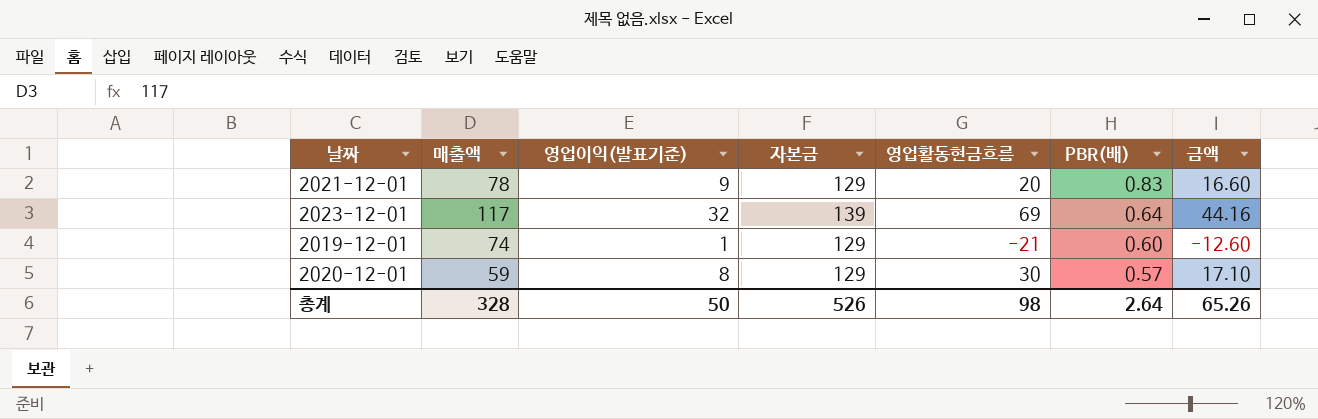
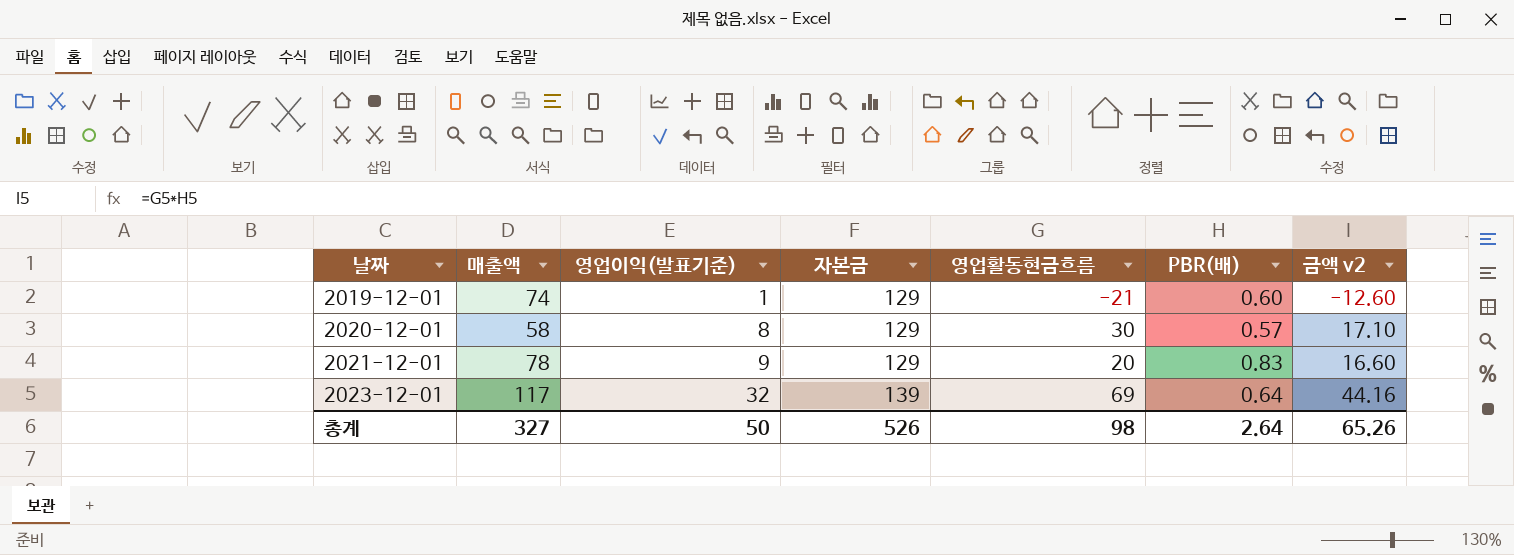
row order: PBR(배) descending -> 날짜 ascending
column name: 금액 -> 금액 v2
2020-12-01 | 매출액: 59 -> 58
총계 | 매출액: 328 -> 327

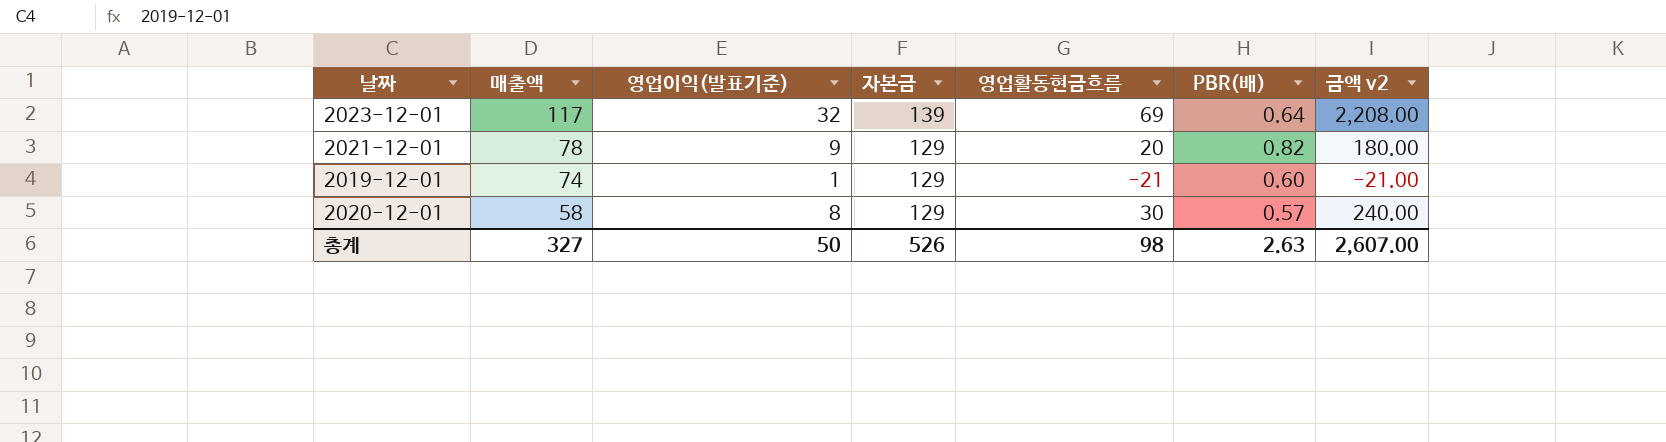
row order: 날짜 ascending -> 매출액 descending
column 금액 v2 | formula: [영업활동현금흐름] * [PBR(배)] -> [영업이익(발표기준)] * [영업활동현금흐름]
2021-12-01 | PBR(배): 0.83 -> 0.82
총계 | PBR(배): 2.64 -> 2.63
총계 | 금액 v2: 65.26 -> 2,607.00

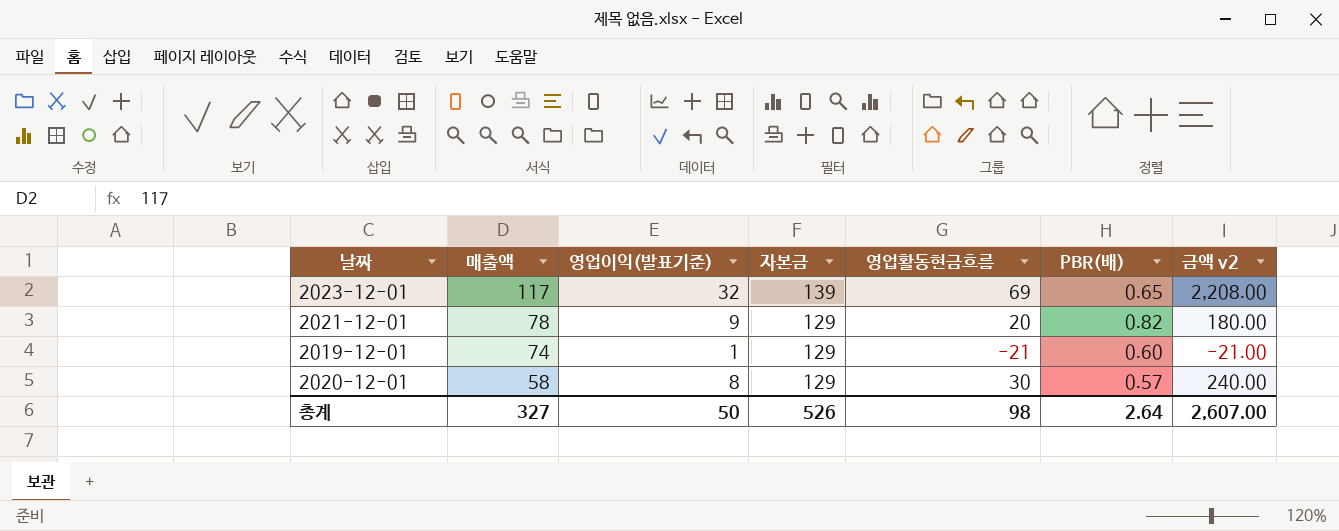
2023-12-01 | PBR(배): 0.64 -> 0.65
총계 | PBR(배): 2.63 -> 2.64

